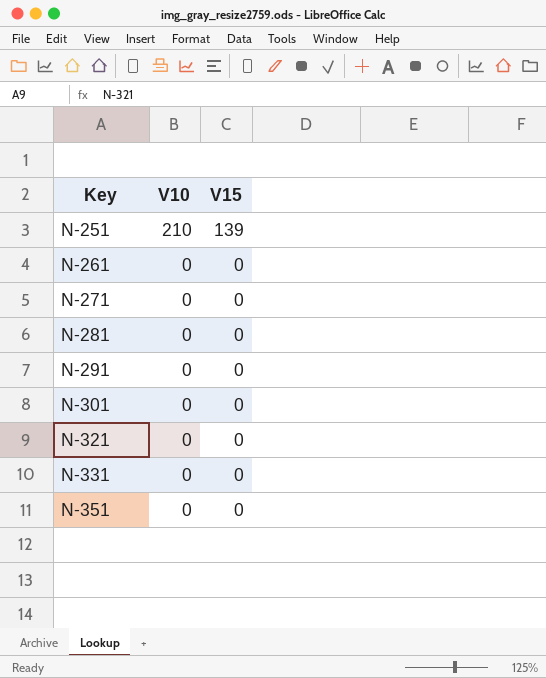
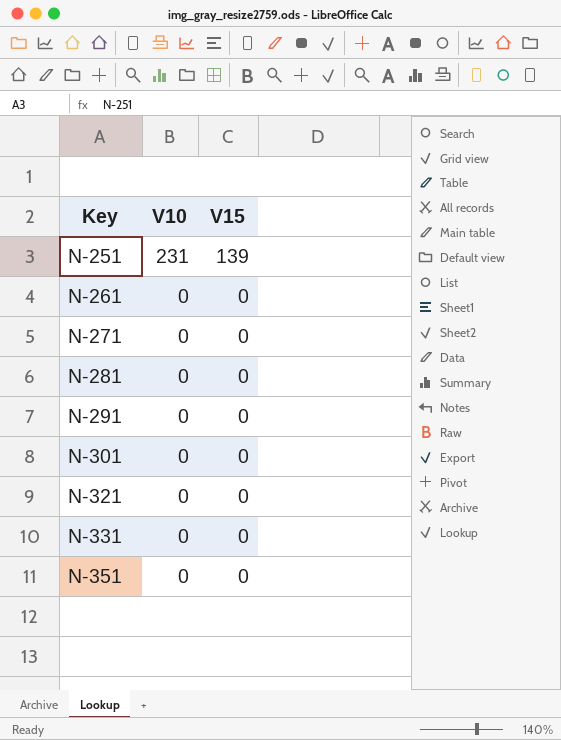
N-251 | V10: 210 -> 231

